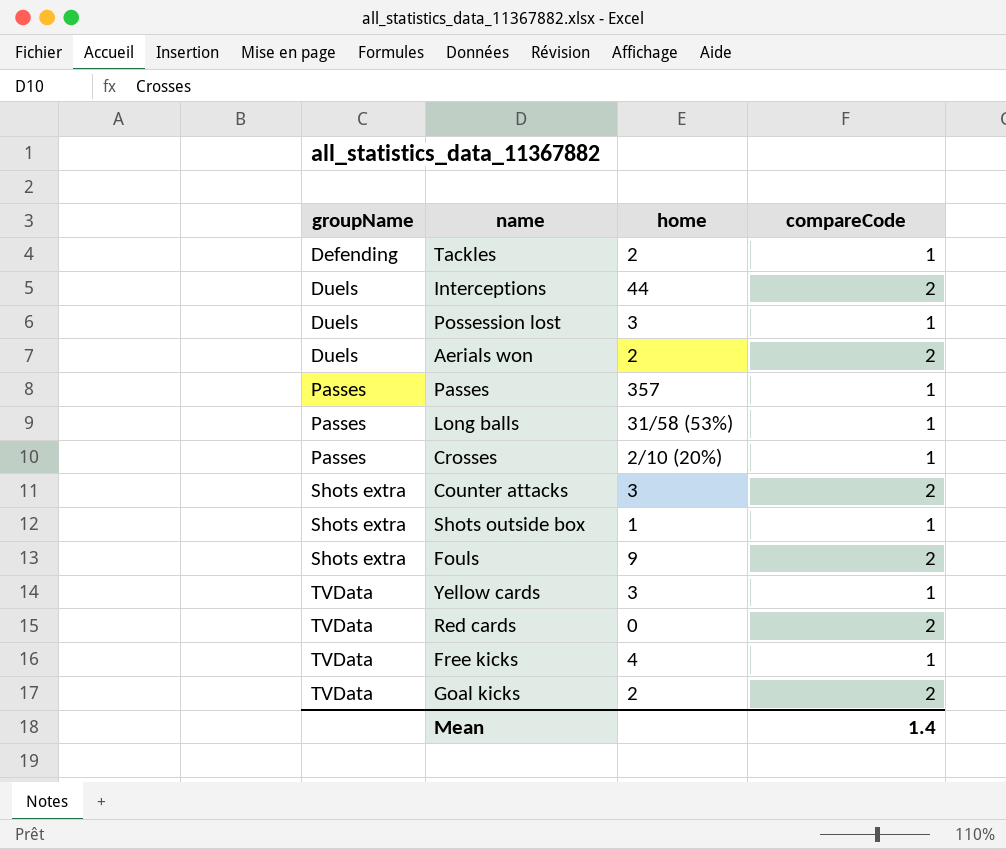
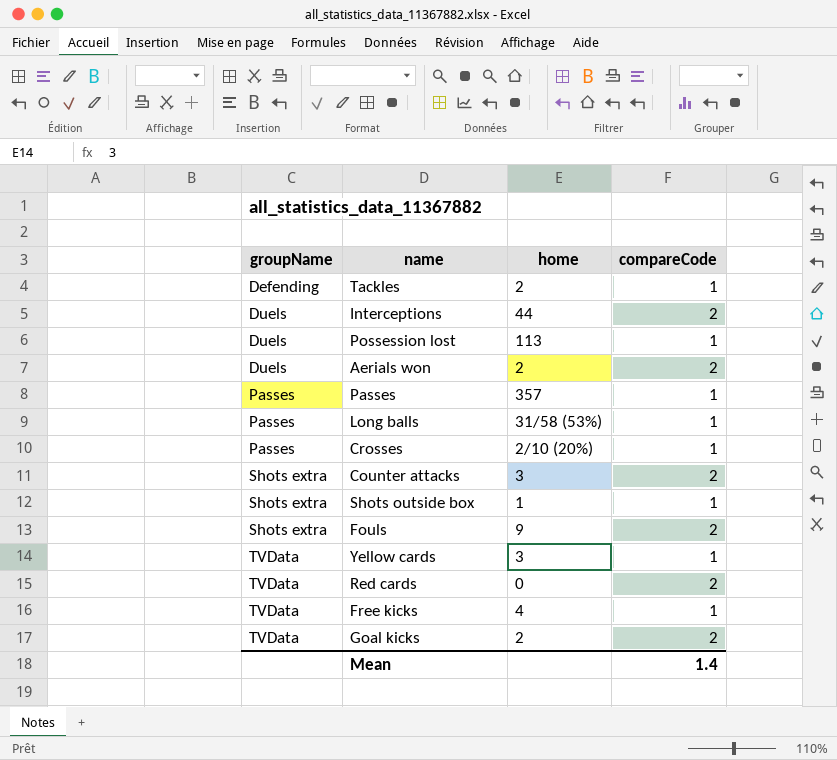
Possession lost | home: 3 -> 113

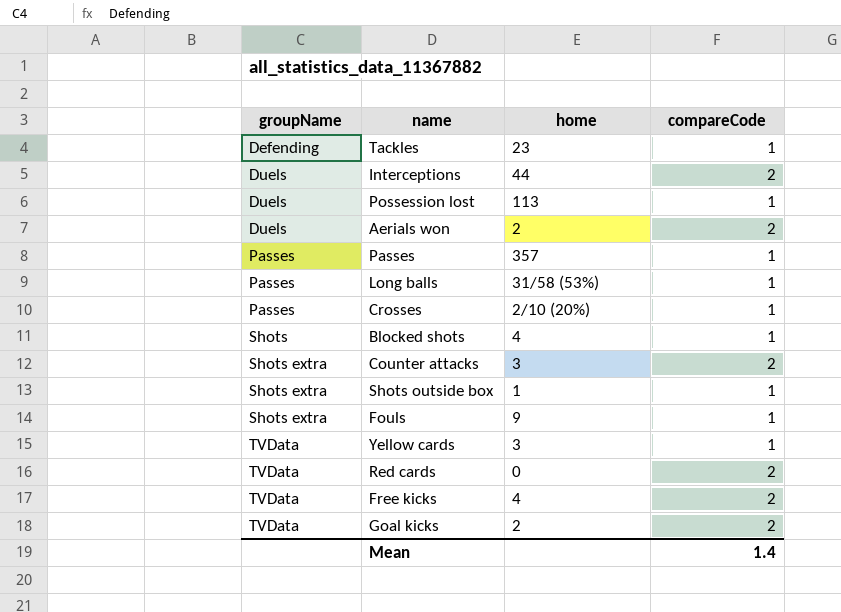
Tackles | home: 2 -> 23
row Blocked shots: none -> Shots | 4 | 1
Fouls | compareCode: 2 -> 1
Free kicks | compareCode: 1 -> 2

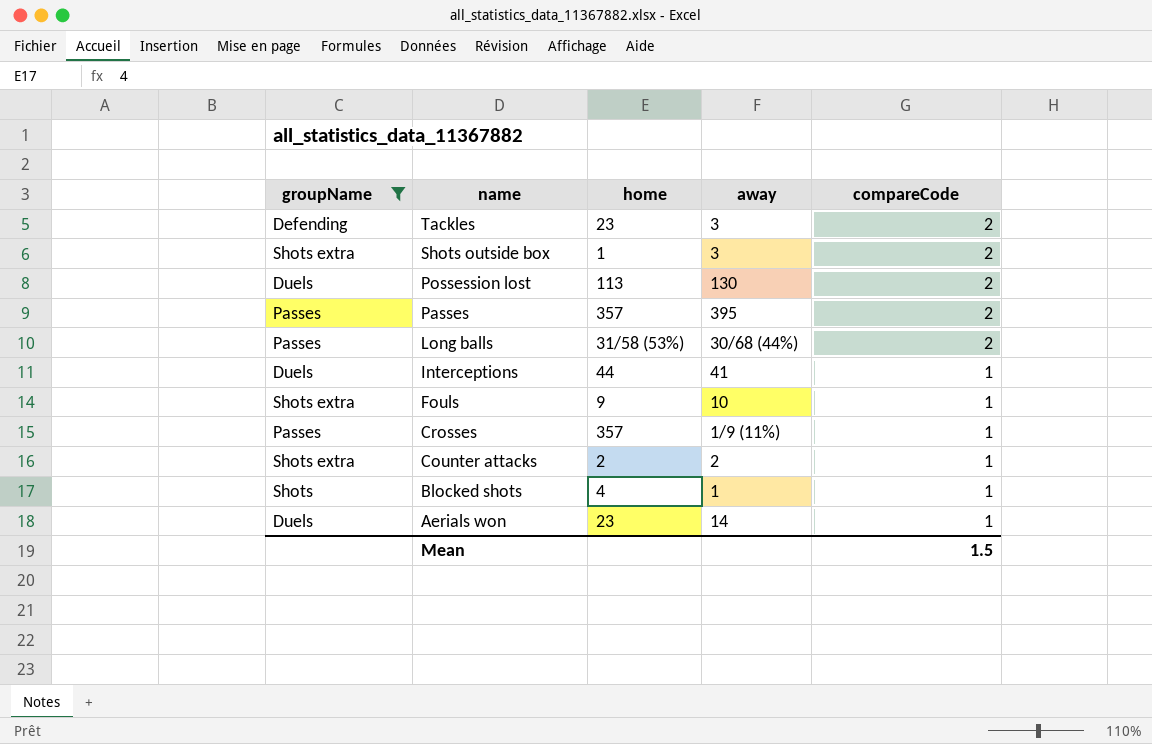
filter: none -> groupName != TVData
row order: groupName ascending -> name descending
column away | position: none -> 4
Tackles | compareCode: 1 -> 2
Shots outside box | compareCode: 1 -> 2
Possession lost | compareCode: 1 -> 2
Passes | compareCode: 1 -> 2
Long balls | compareCode: 1 -> 2
Interceptions | compareCode: 2 -> 1
Crosses | home: 2/10 (20%) -> 357
Counter attacks | home: 3 -> 2
Counter attacks | compareCode: 2 -> 1
Aerials won | home: 2 -> 23
Aerials won | compareCode: 2 -> 1
Mean | compareCode: 1.4 -> 1.5

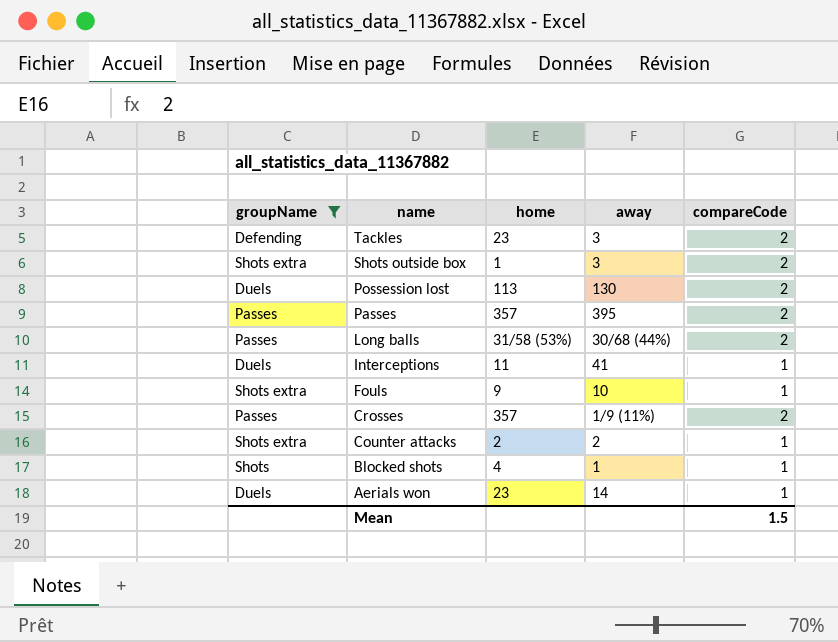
Interceptions | home: 44 -> 11
Crosses | compareCode: 1 -> 2

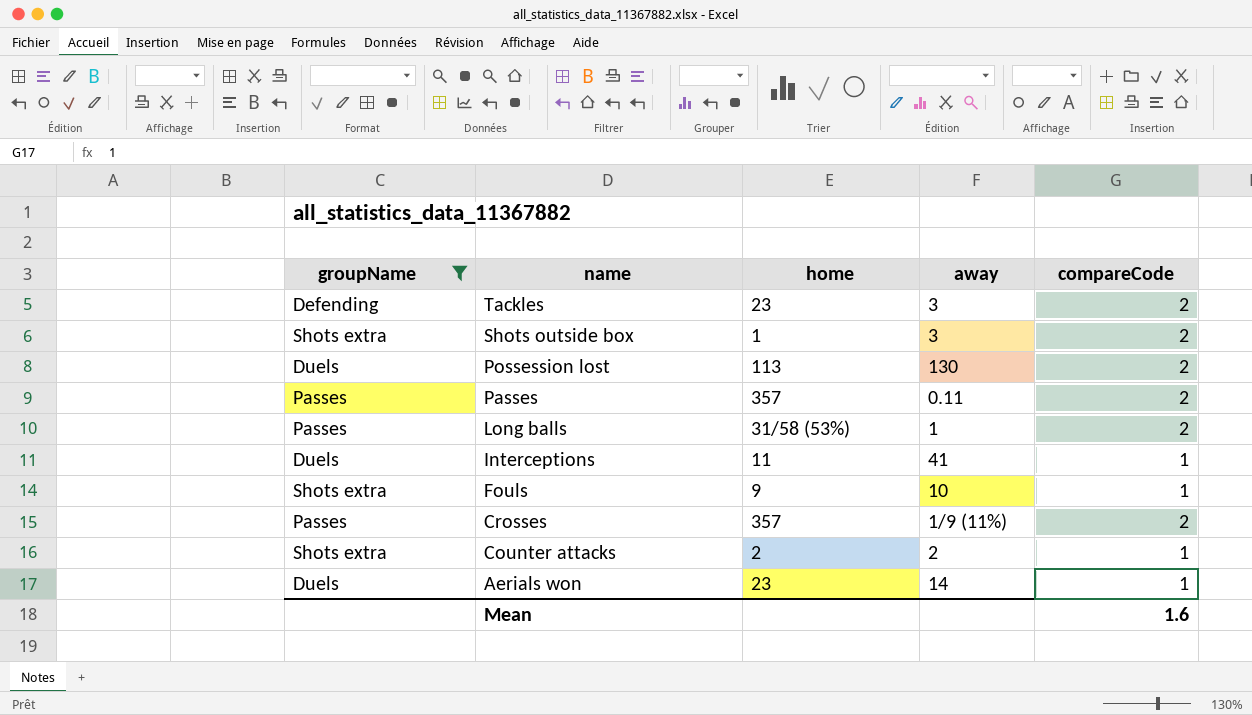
row Blocked shots: Shots | 4 | 1 | 1 -> none
Passes | away: 395 -> 0.11
Long balls | away: 30/68 (44%) -> 1
Mean | compareCode: 1.5 -> 1.6

